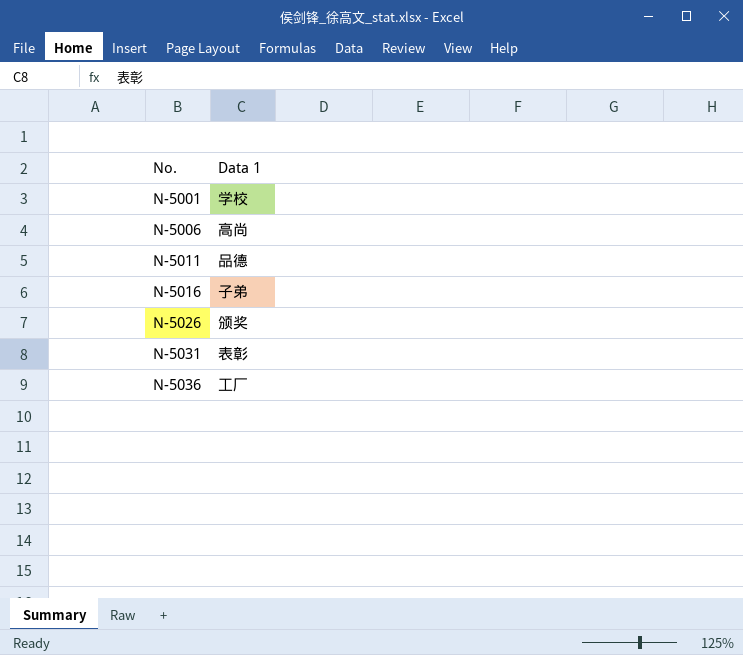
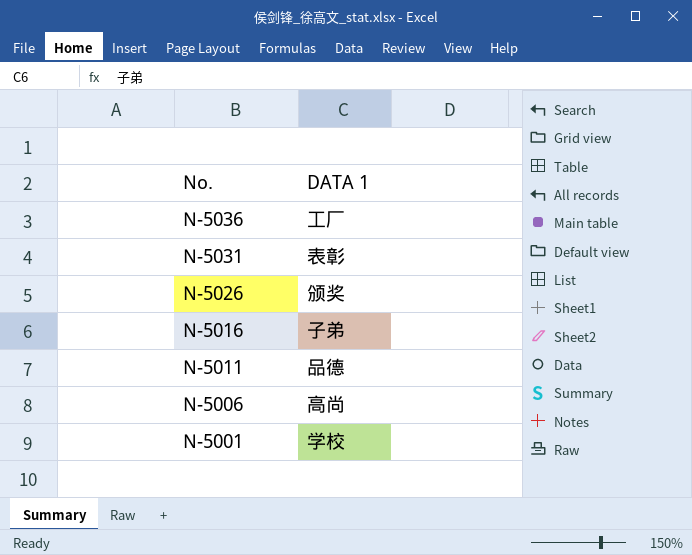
row order: No. ascending -> No. descending
column name: Data 1 -> DATA 1

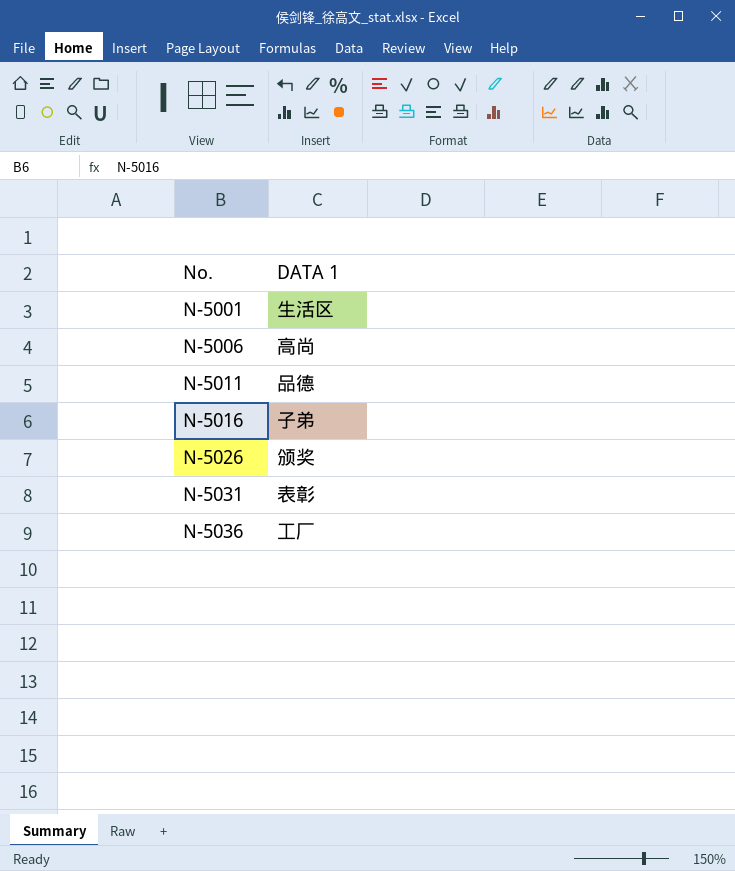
row order: No. descending -> No. ascending
N-5001 | DATA 1: 学校 -> 生活区

